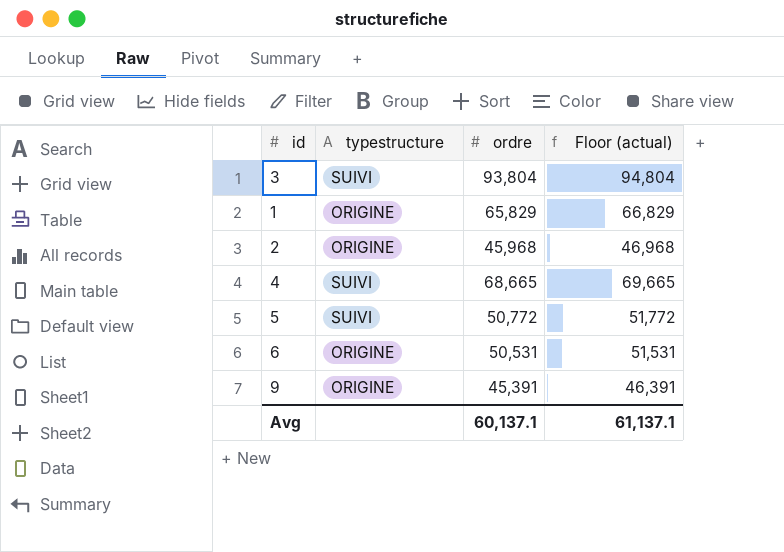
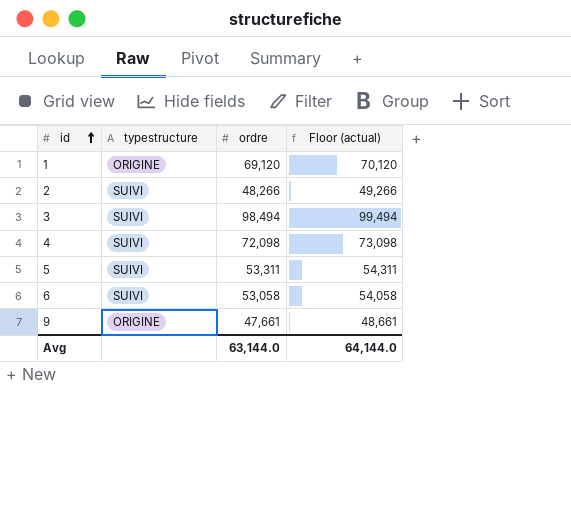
row order: none -> id ascending
1 | ordre: 65,829 -> 69,120
1 | Floor (actual): 66,829 -> 70,120
2 | typestructure: ORIGINE -> SUIVI
2 | ordre: 45,968 -> 48,266
2 | Floor (actual): 46,968 -> 49,266
3 | ordre: 93,804 -> 98,494
3 | Floor (actual): 94,804 -> 99,494
4 | ordre: 68,665 -> 72,098
4 | Floor (actual): 69,665 -> 73,098
5 | ordre: 50,772 -> 53,311
5 | Floor (actual): 51,772 -> 54,311
6 | typestructure: ORIGINE -> SUIVI
6 | ordre: 50,531 -> 53,058
6 | Floor (actual): 51,531 -> 54,058
9 | ordre: 45,391 -> 47,661
9 | Floor (actual): 46,391 -> 48,661
Avg | ordre: 60,137.1 -> 63,144.0
Avg | Floor (actual): 61,137.1 -> 64,144.0

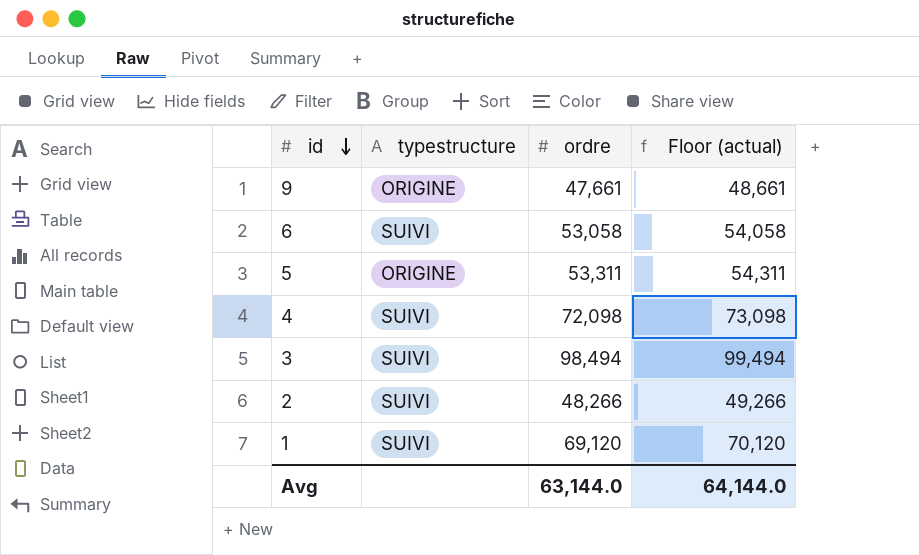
row order: id ascending -> id descending
5 | typestructure: SUIVI -> ORIGINE
1 | typestructure: ORIGINE -> SUIVI

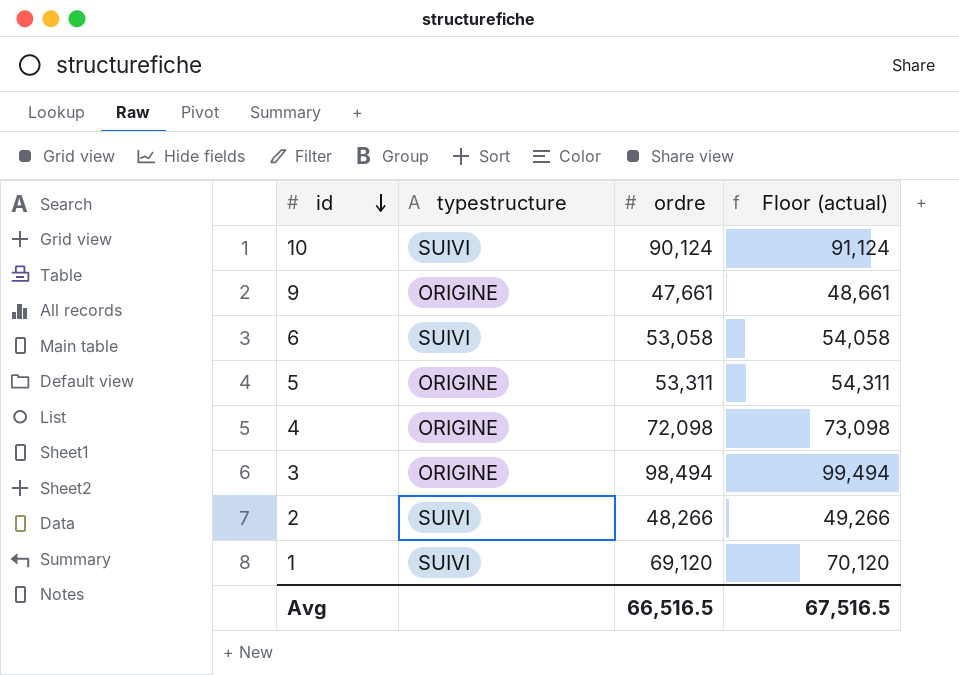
row 10: none -> SUIVI | 90,124 | 91,124
4 | typestructure: SUIVI -> ORIGINE
3 | typestructure: SUIVI -> ORIGINE
Avg | ordre: 63,144.0 -> 66,516.5
Avg | Floor (actual): 64,144.0 -> 67,516.5

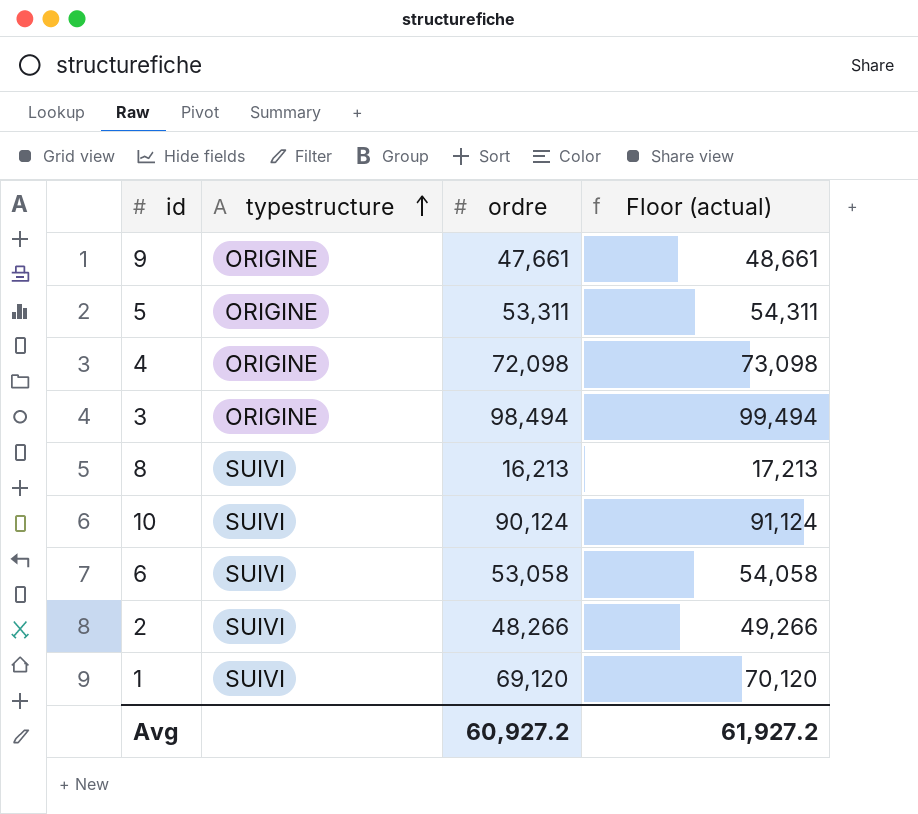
row order: id descending -> typestructure ascending
row 8: none -> SUIVI | 16,213 | 17,213
Avg | ordre: 66,516.5 -> 60,927.2
Avg | Floor (actual): 67,516.5 -> 61,927.2

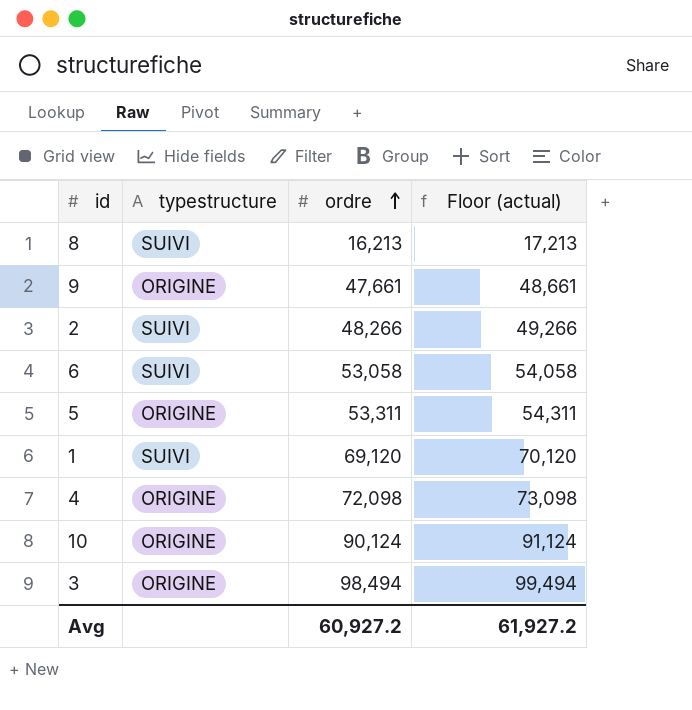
row order: typestructure ascending -> ordre ascending
10 | typestructure: SUIVI -> ORIGINE

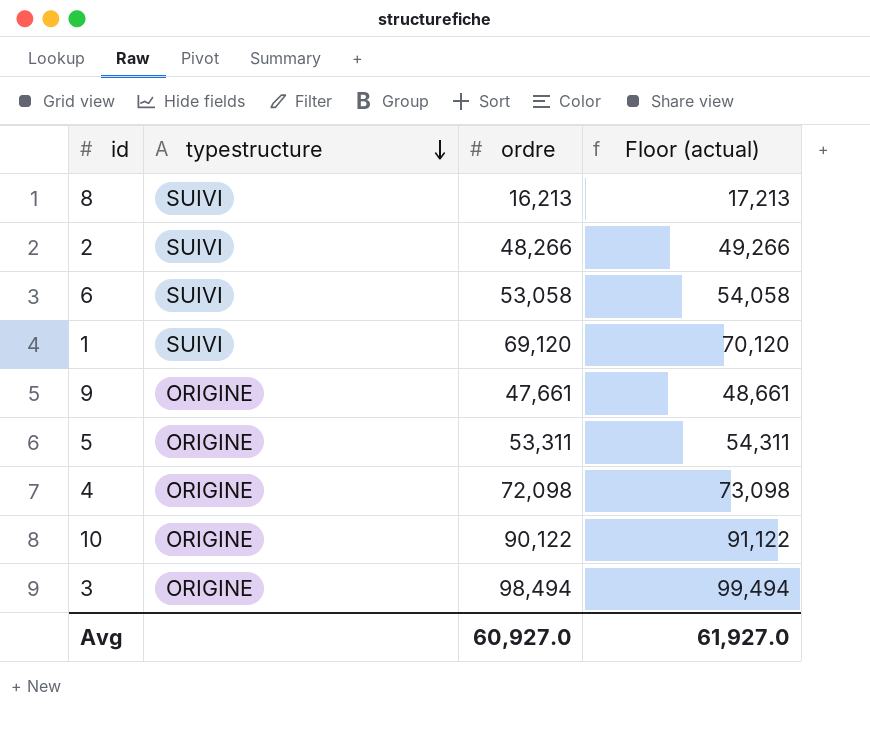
row order: ordre ascending -> typestructure descending
10 | ordre: 90,124 -> 90,122
10 | Floor (actual): 91,124 -> 91,122
Avg | ordre: 60,927.2 -> 60,927.0
Avg | Floor (actual): 61,927.2 -> 61,927.0

